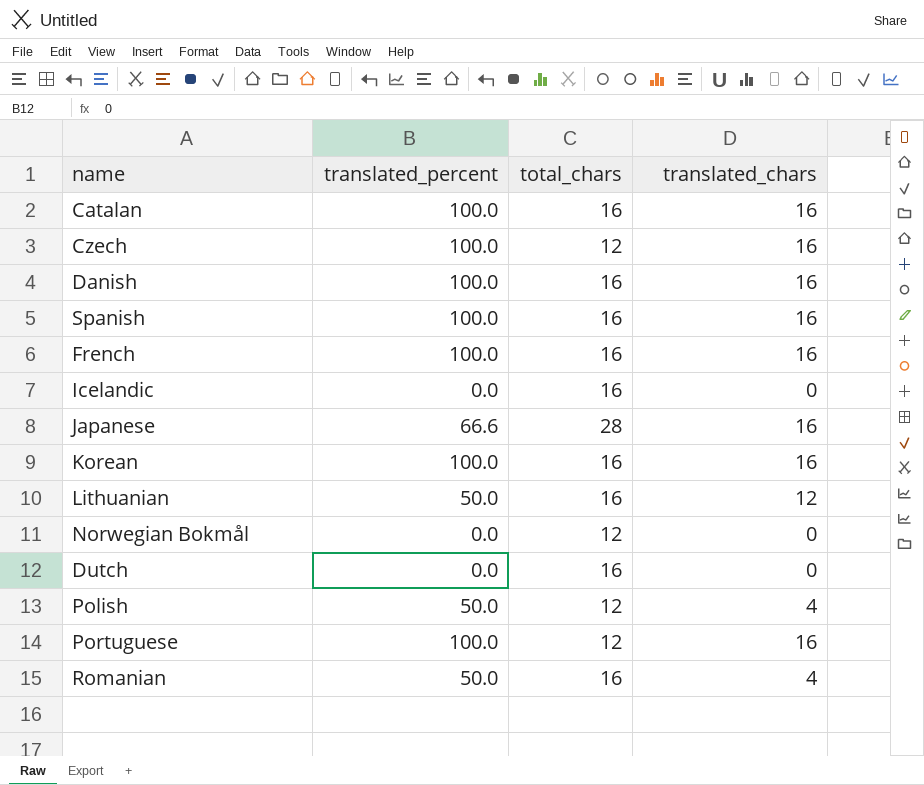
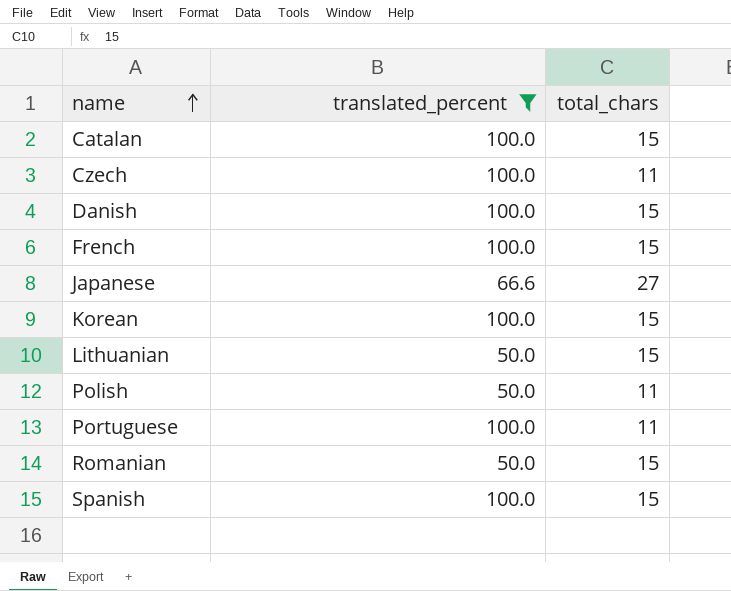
filter: none -> translated_percent != 0.0
row order: none -> name ascending
column translated_chars | position: 4 -> none
Catalan | total_chars: 16 -> 15
Czech | total_chars: 12 -> 11
Danish | total_chars: 16 -> 15
French | total_chars: 16 -> 15
Japanese | total_chars: 28 -> 27
Korean | total_chars: 16 -> 15
Lithuanian | total_chars: 16 -> 15
Polish | total_chars: 12 -> 11
Portuguese | total_chars: 12 -> 11
Romanian | total_chars: 16 -> 15
Spanish | total_chars: 16 -> 15

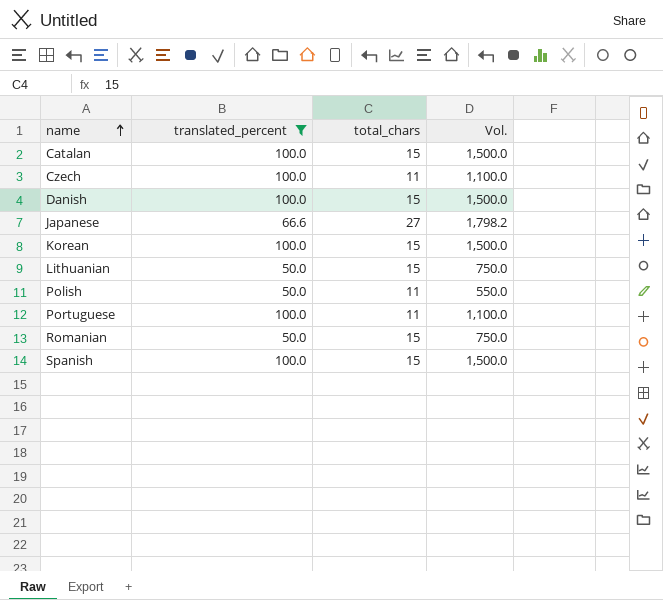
column Vol. | formula: none -> [translated_percent] * [total_chars]
row French: 100.0 | 15 -> none

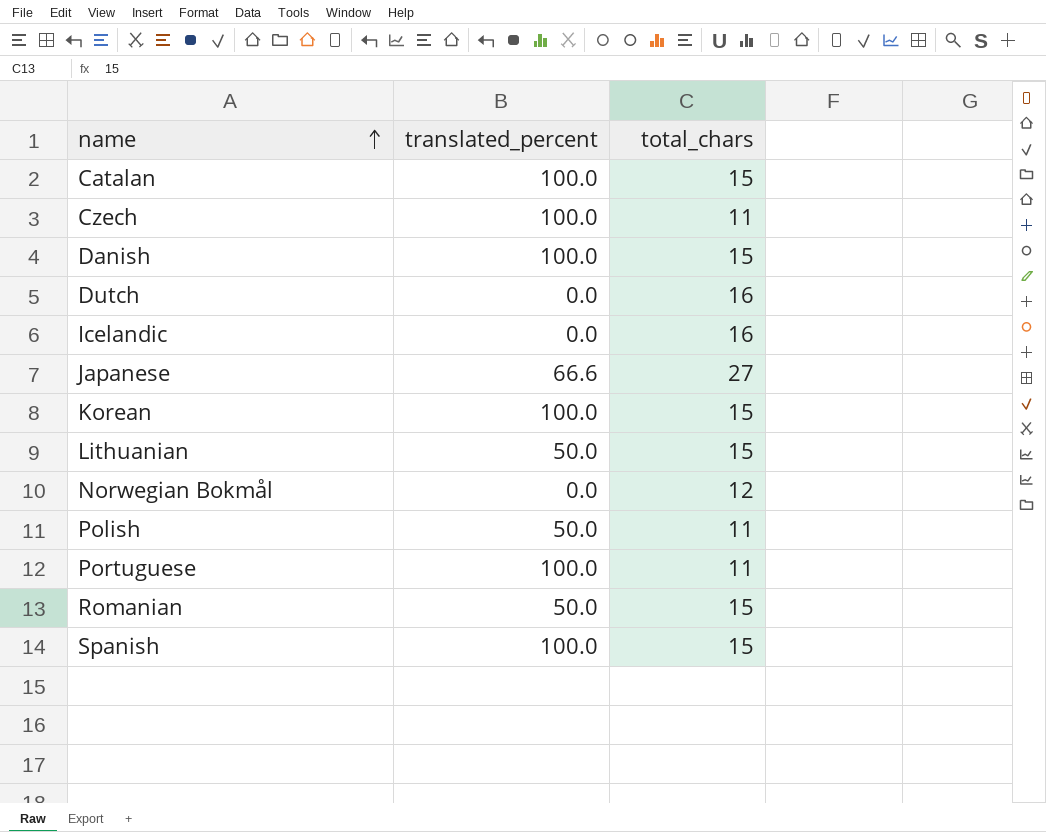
filter: translated_percent != 0.0 -> none
column Vol. | formula: [translated_percent] * [total_chars] -> none

